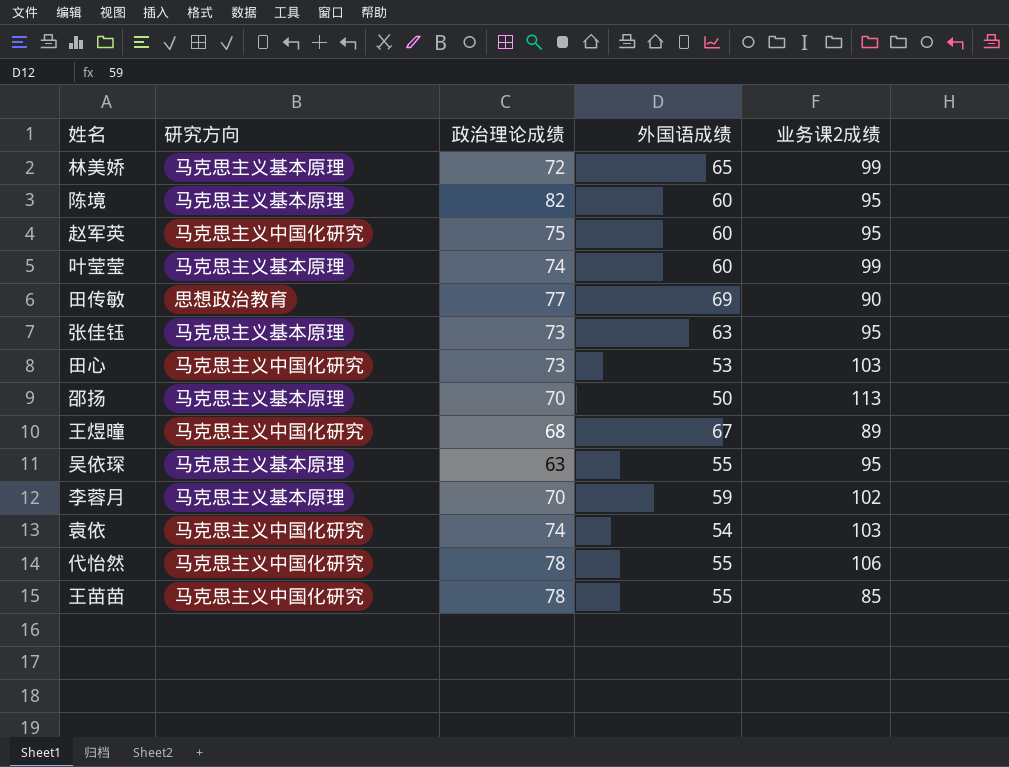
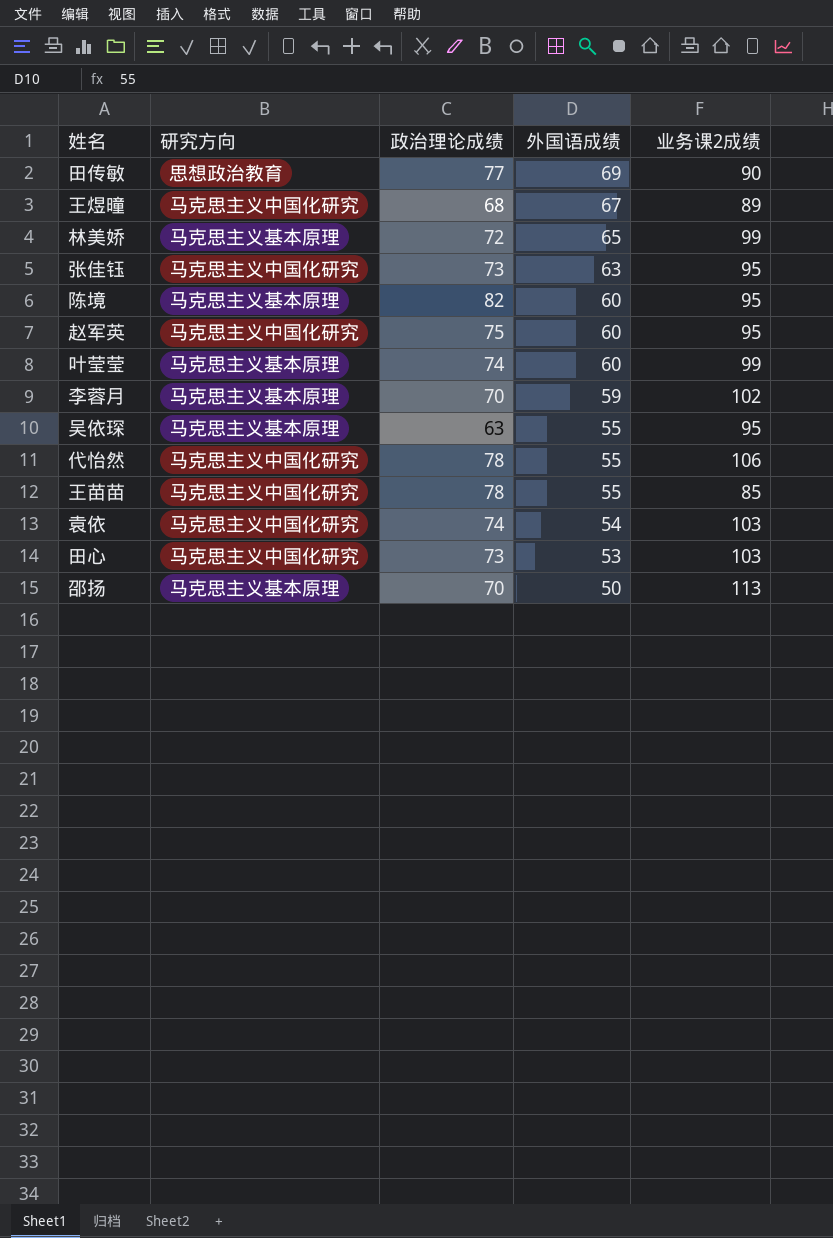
row order: none -> 外国语成绩 descending
张佳钰 | 研究方向: 马克思主义基本原理 -> 马克思主义中国化研究

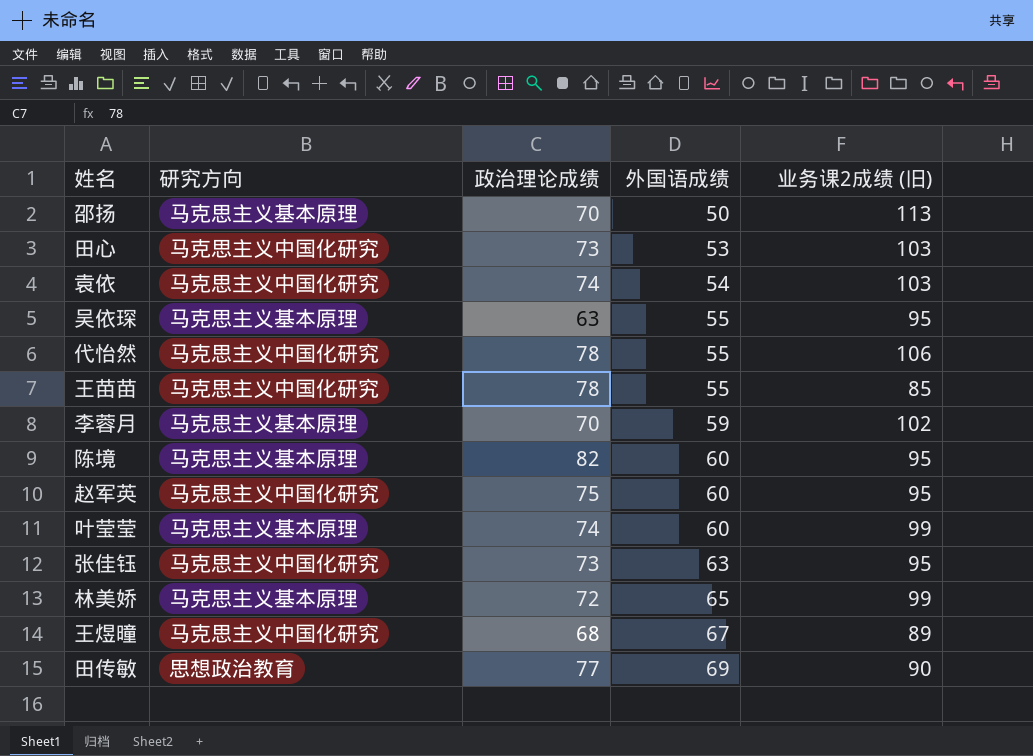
row order: 外国语成绩 descending -> 外国语成绩 ascending
column name: 业务课2成绩 -> 业务课2成绩 (旧)

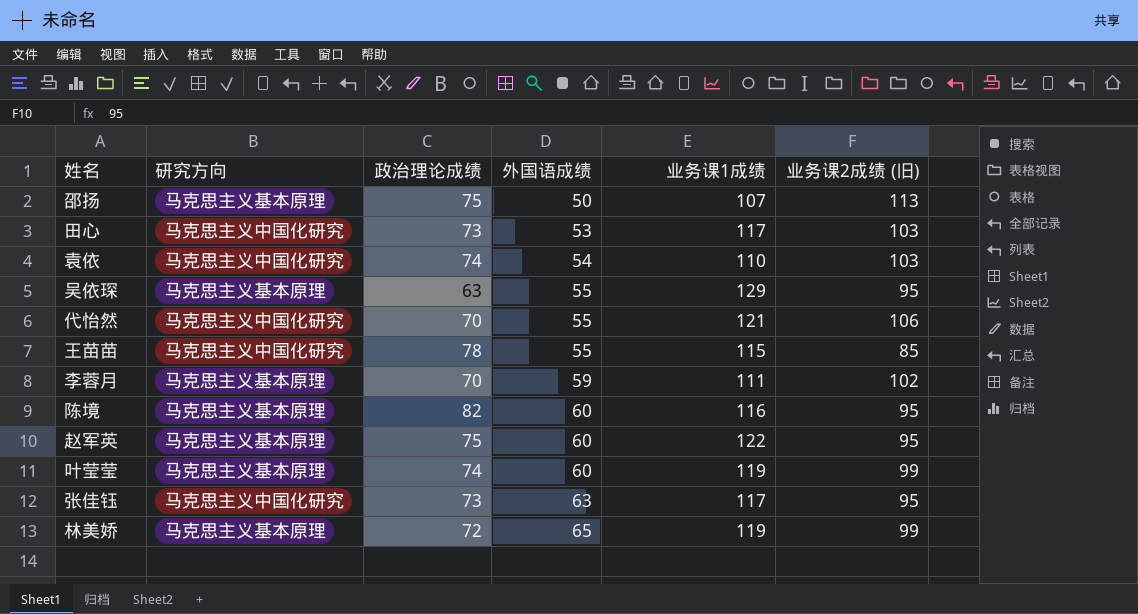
column 业务课1成绩 | position: none -> 5
row 王煜曈: 马克思主义中国化研究 | 68 | 67 | 89 -> none
row 田传敏: 思想政治教育 | 77 | 69 | 90 -> none
邵扬 | 政治理论成绩: 70 -> 75
代怡然 | 政治理论成绩: 78 -> 70
赵军英 | 研究方向: 马克思主义中国化研究 -> 马克思主义基本原理

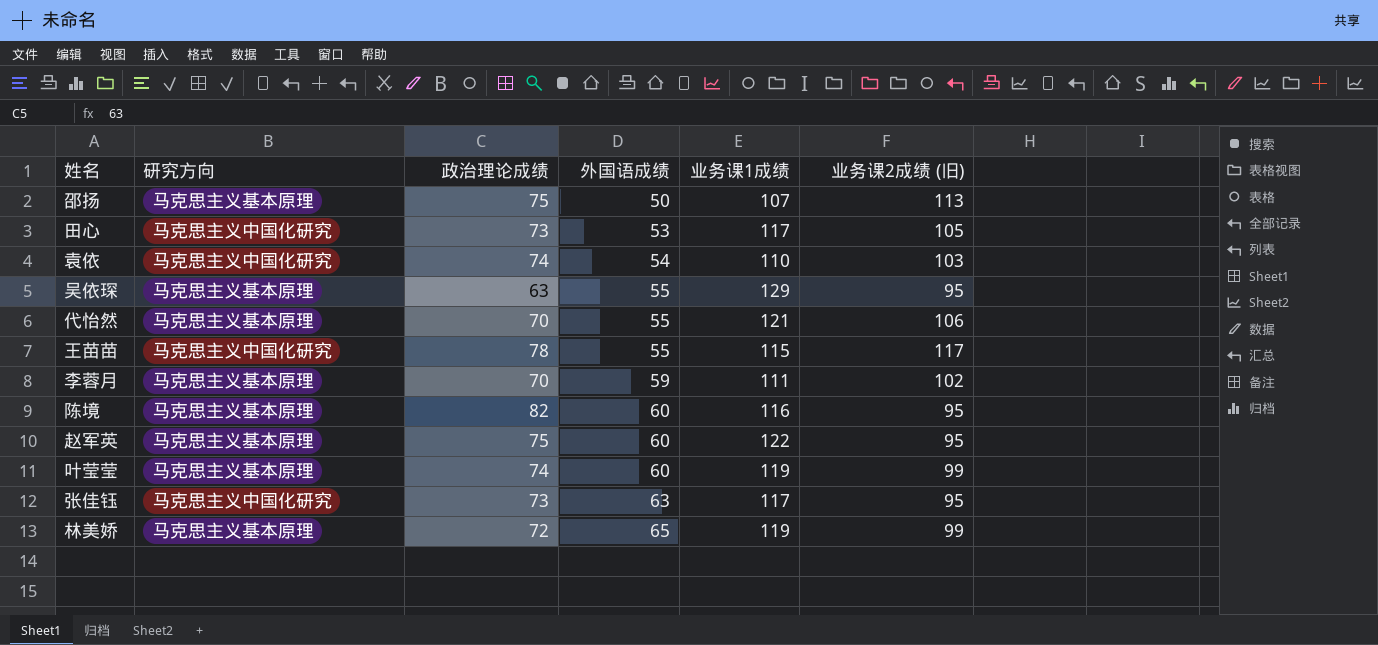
田心 | 业务课2成绩 (旧): 103 -> 105
代怡然 | 研究方向: 马克思主义中国化研究 -> 马克思主义基本原理
王苗苗 | 业务课2成绩 (旧): 85 -> 117

